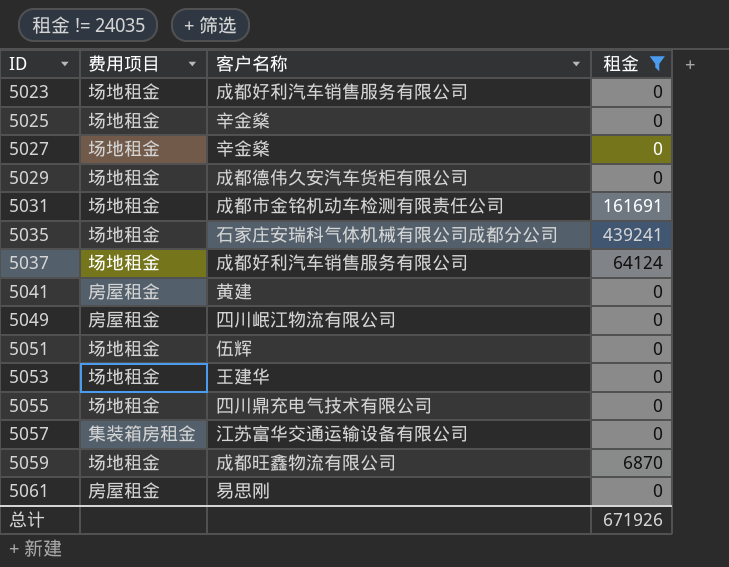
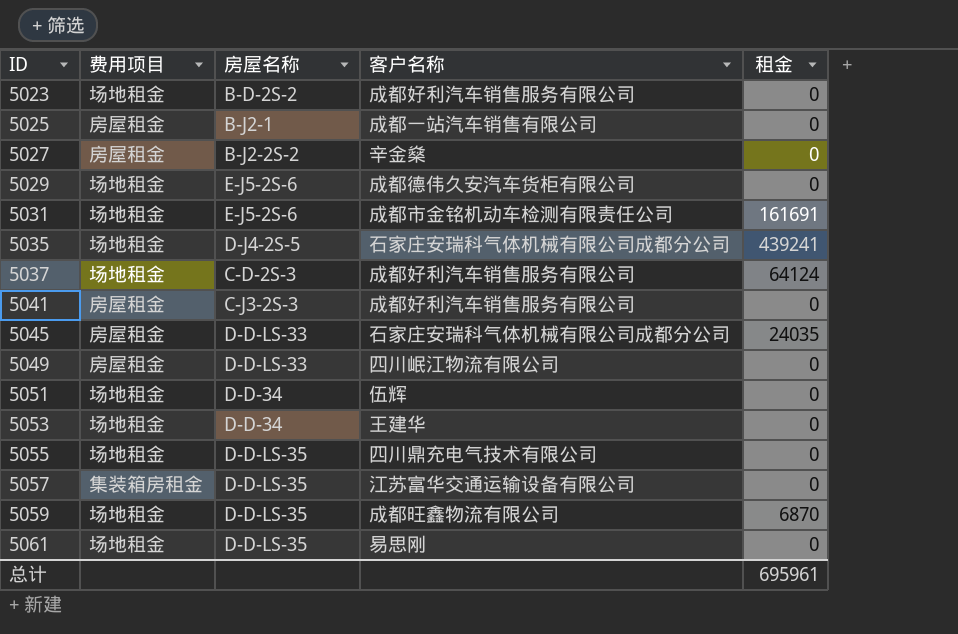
filter: 租金 != 24035 -> none
column 房屋名称 | position: none -> 3
5025 | 费用项目: 场地租金 -> 房屋租金
5025 | 客户名称: 辛金燊 -> 成都一站汽车销售有限公司
5027 | 费用项目: 场地租金 -> 房屋租金
5041 | 客户名称: 黄建 -> 成都好利汽车销售服务有限公司
5061 | 费用项目: 房屋租金 -> 场地租金
总计 | 租金: 671926 -> 695961

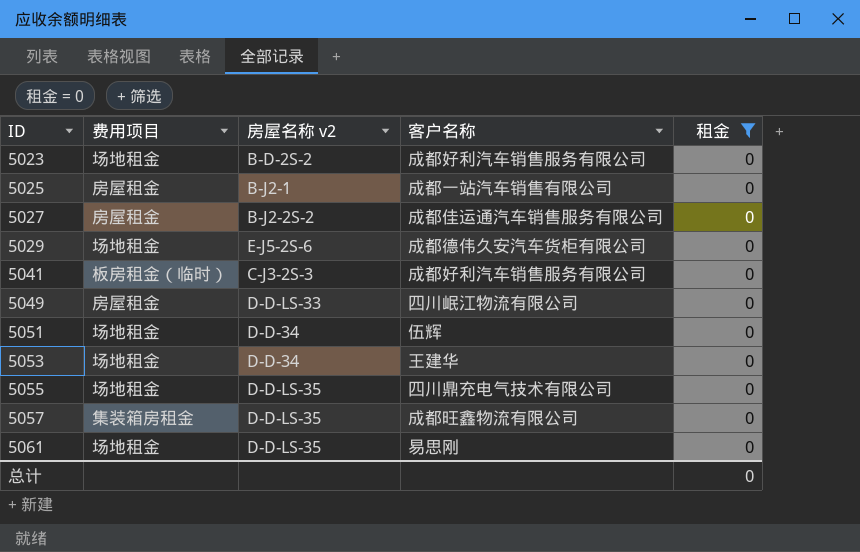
filter: none -> 租金 = 0
column name: 房屋名称 -> 房屋名称 v2
5027 | 客户名称: 辛金燊 -> 成都佳运通汽车销售服务有限公司
5041 | 费用项目: 房屋租金 -> 板房租金（临时）
5057 | 客户名称: 江苏富华交通运输设备有限公司 -> 成都旺鑫物流有限公司
总计 | 租金: 695961 -> 0

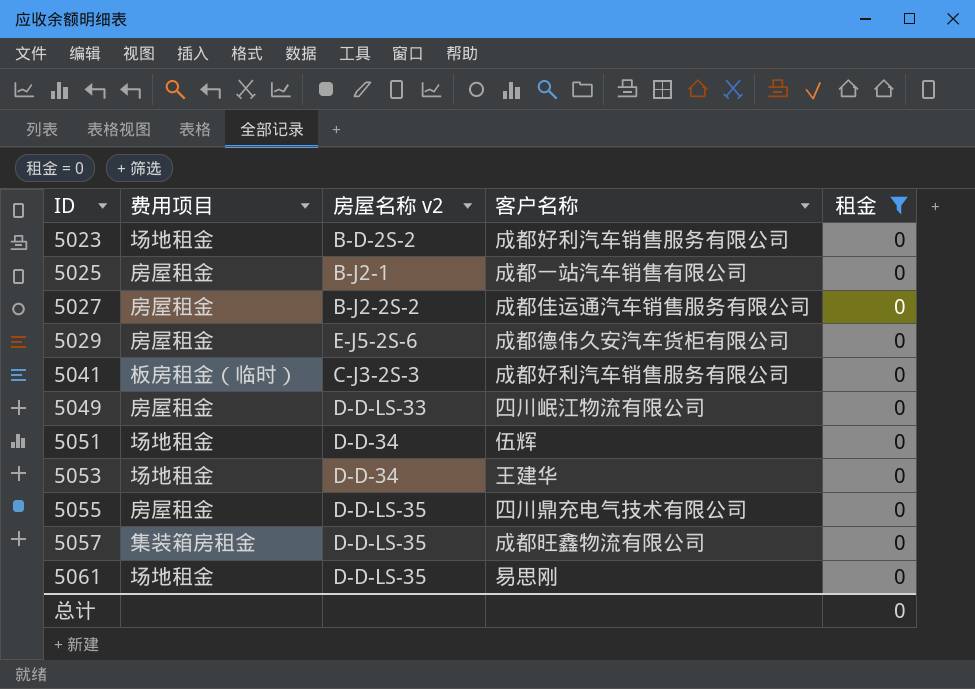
5029 | 费用项目: 场地租金 -> 房屋租金
5055 | 费用项目: 场地租金 -> 房屋租金

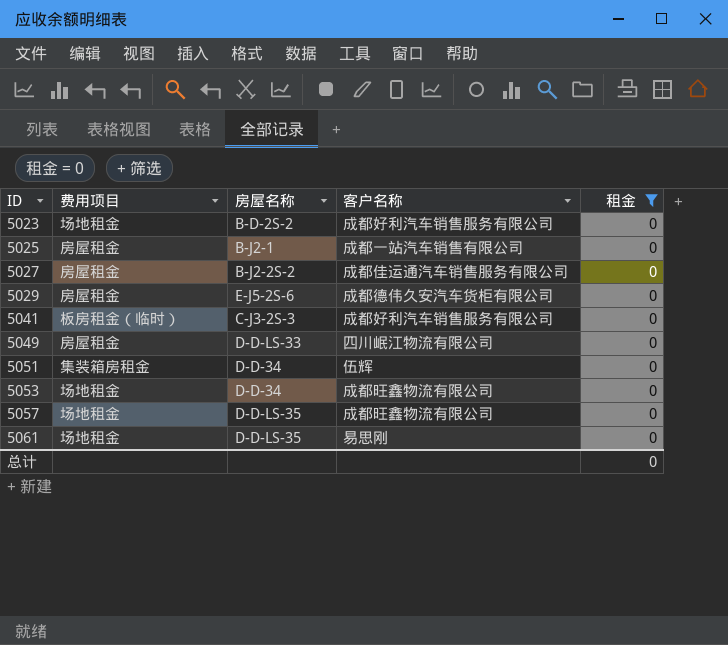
column name: 房屋名称 v2 -> 房屋名称
row 5055: 房屋租金 | D-D-LS-35 | 四川鼎充电气技术有限公司 | 0 -> none
5051 | 费用项目: 场地租金 -> 集装箱房租金
5053 | 客户名称: 王建华 -> 成都旺鑫物流有限公司
5057 | 费用项目: 集装箱房租金 -> 场地租金

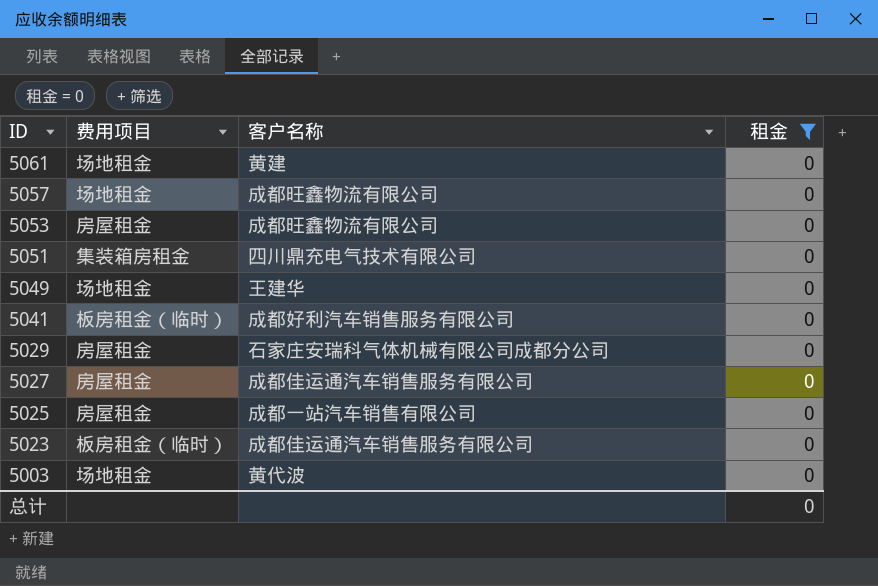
row order: ID ascending -> ID descending
column 房屋名称 | position: 3 -> none
5061 | 客户名称: 易思刚 -> 黄建
5053 | 费用项目: 场地租金 -> 房屋租金
5051 | 客户名称: 伍辉 -> 四川鼎充电气技术有限公司
5049 | 费用项目: 房屋租金 -> 场地租金
5049 | 客户名称: 四川岷江物流有限公司 -> 王建华
5029 | 客户名称: 成都德伟久安汽车货柜有限公司 -> 石家庄安瑞科气体机械有限公司成都分公司
5023 | 费用项目: 场地租金 -> 板房租金（临时）
5023 | 客户名称: 成都好利汽车销售服务有限公司 -> 成都佳运通汽车销售服务有限公司
row 5003: none -> 场地租金 | 黄代波 | 0

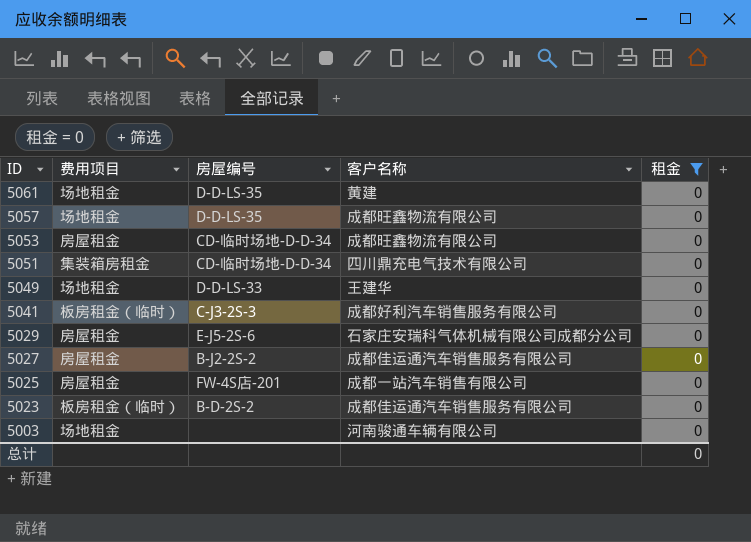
column 房屋编号 | position: none -> 3
5003 | 客户名称: 黄代波 -> 河南骏通车辆有限公司

